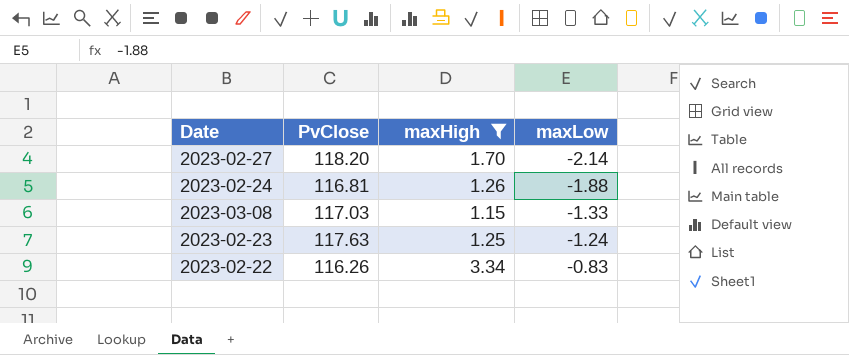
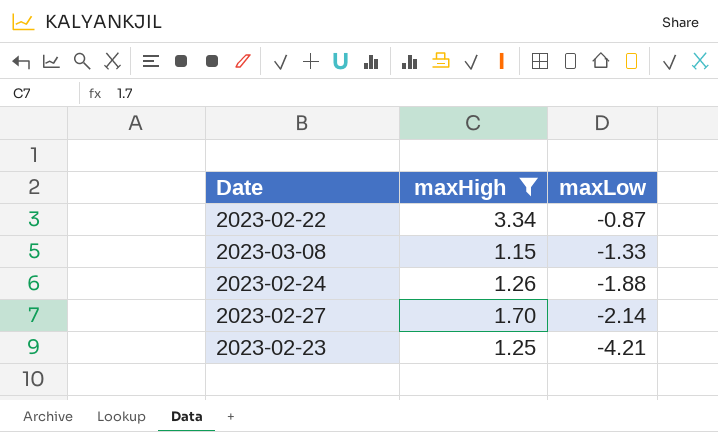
row order: maxLow ascending -> maxLow descending
column PvClose | position: 2 -> none
2023-02-22 | maxLow: -0.83 -> -0.87
2023-02-23 | maxLow: -1.24 -> -4.21

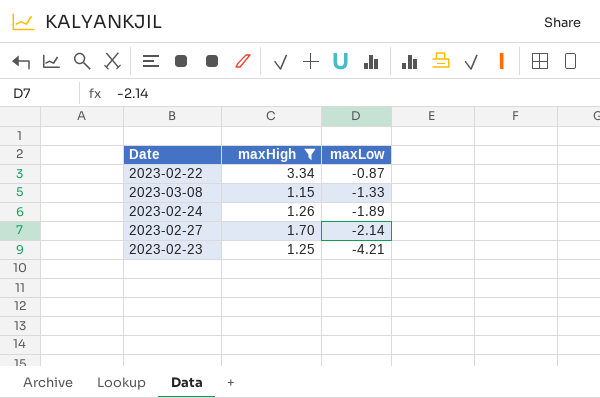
2023-02-24 | maxLow: -1.88 -> -1.89

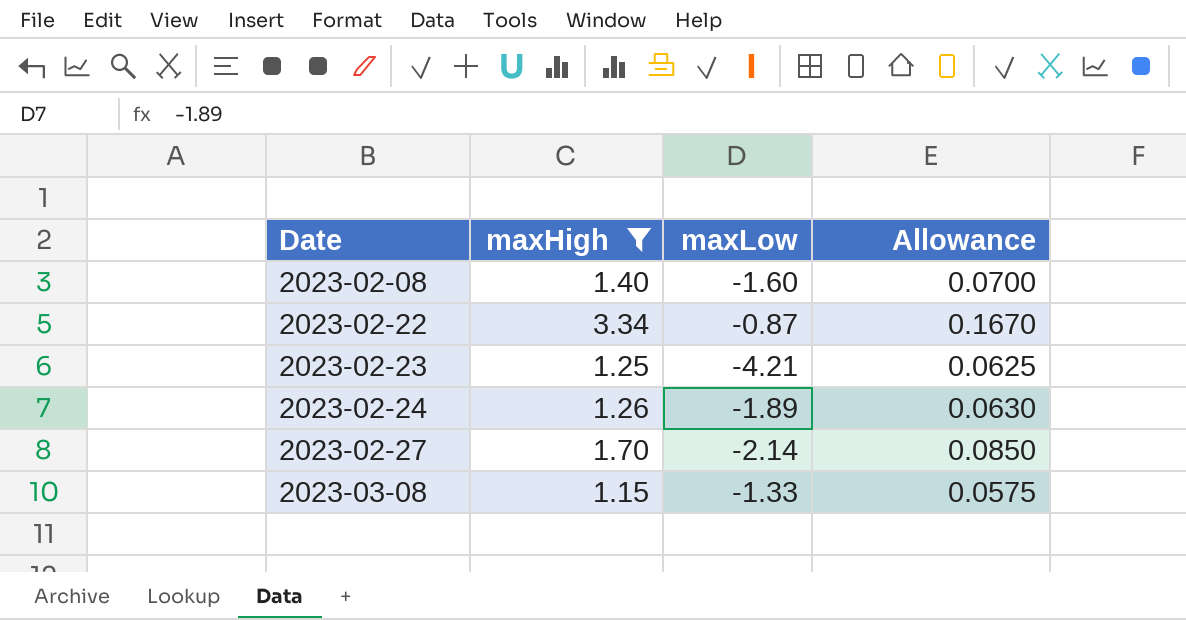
row order: maxLow descending -> Date ascending
column Allowance | formula: none -> [maxHigh] * 0.05
row 2023-02-08: none -> 1.40 | -1.60 | 0.0700

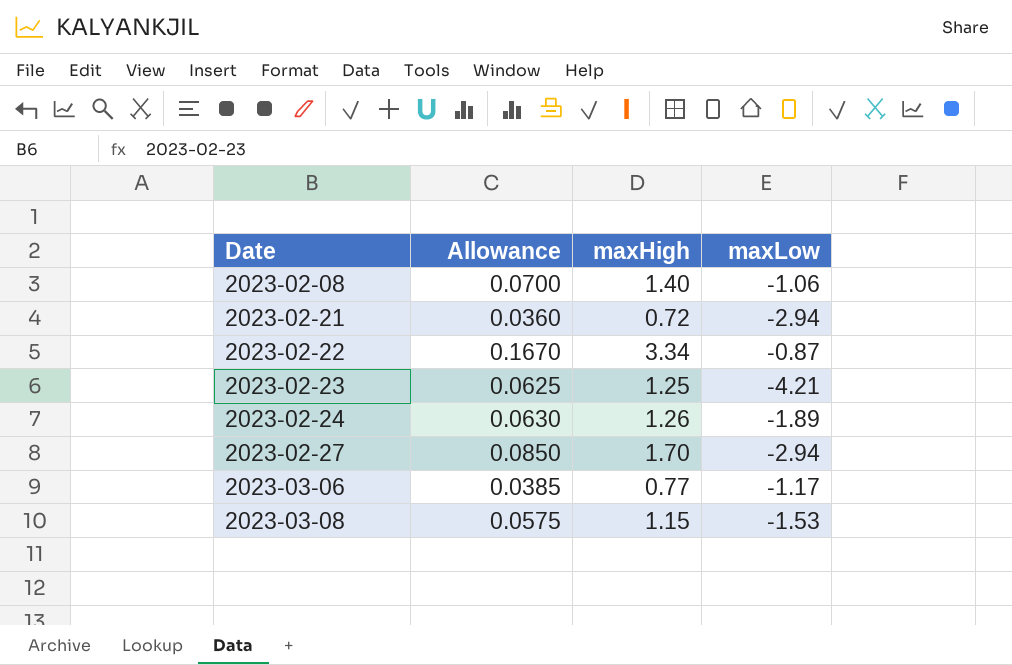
filter: maxHigh >= 1.15 -> none
column Allowance | position: 4 -> 2
2023-02-08 | maxLow: -1.60 -> -1.06
2023-02-27 | maxLow: -2.14 -> -2.94
2023-03-08 | maxLow: -1.33 -> -1.53

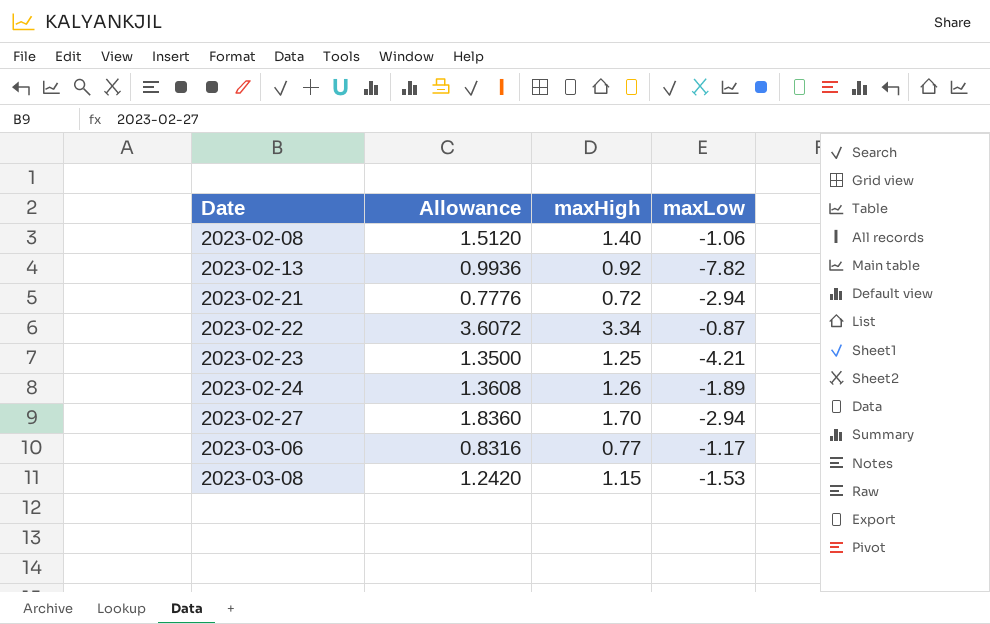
column Allowance | formula: [maxHigh] * 0.05 -> [maxHigh] * 1.08
row 2023-02-13: none -> 0.9936 | 0.92 | -7.82

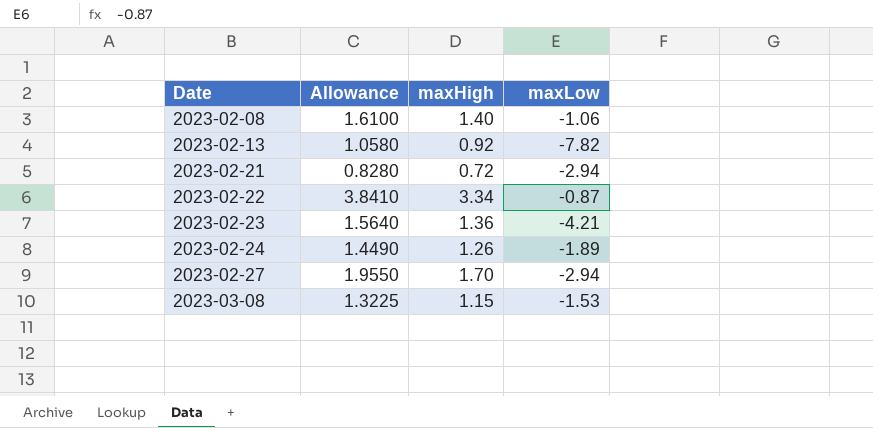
column Allowance | formula: [maxHigh] * 1.08 -> [maxHigh] * 1.15
row 2023-03-06: 0.8316 | 0.77 | -1.17 -> none
2023-02-23 | maxHigh: 1.25 -> 1.36

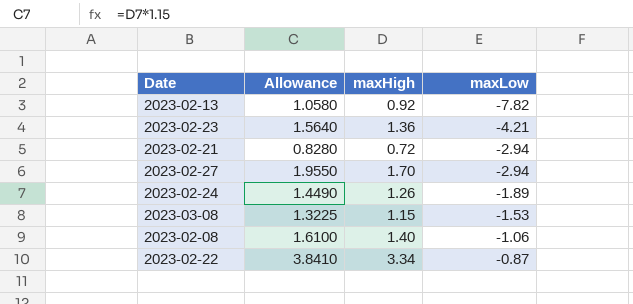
row order: Date ascending -> maxLow ascending

